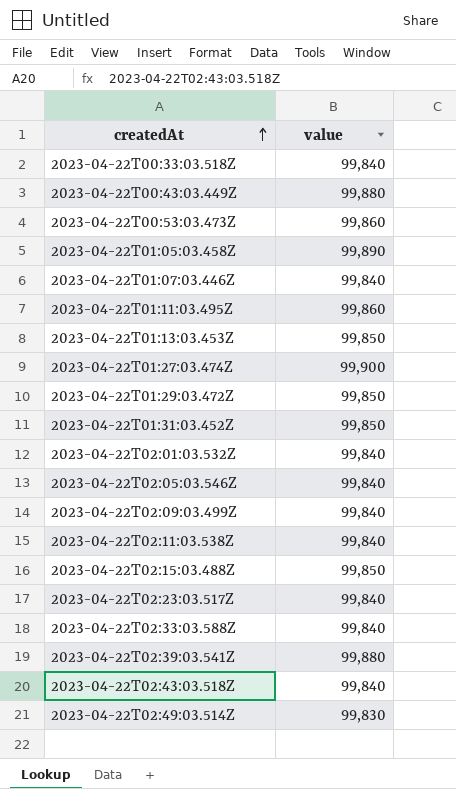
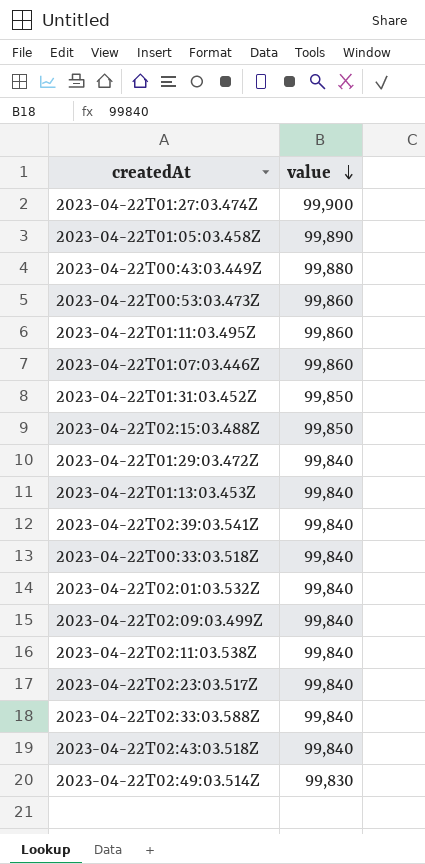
row order: createdAt ascending -> value descending
row 2023-04-22T02:05:03.546Z: 99,840 -> none
2023-04-22T01:07:03.446Z | value: 99,840 -> 99,860
2023-04-22T01:29:03.472Z | value: 99,850 -> 99,840
2023-04-22T01:13:03.453Z | value: 99,850 -> 99,840
2023-04-22T02:39:03.541Z | value: 99,880 -> 99,840

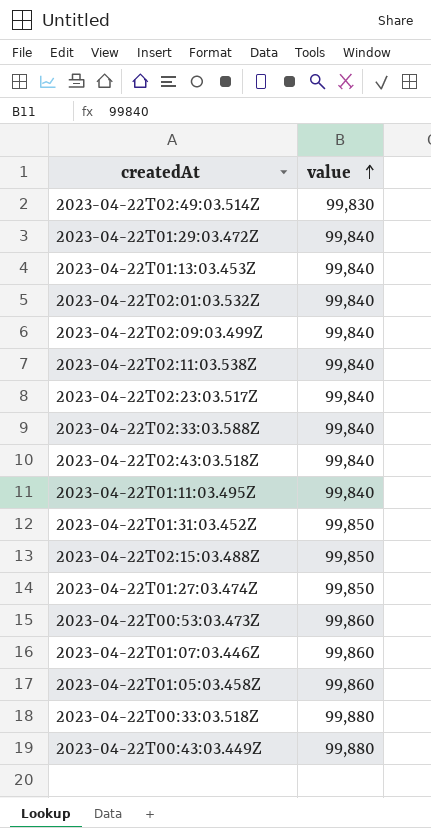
row order: value descending -> value ascending
row 2023-04-22T02:39:03.541Z: 99,840 -> none
2023-04-22T01:11:03.495Z | value: 99,860 -> 99,840
2023-04-22T01:27:03.474Z | value: 99,900 -> 99,850
2023-04-22T01:05:03.458Z | value: 99,890 -> 99,860
2023-04-22T00:33:03.518Z | value: 99,840 -> 99,880

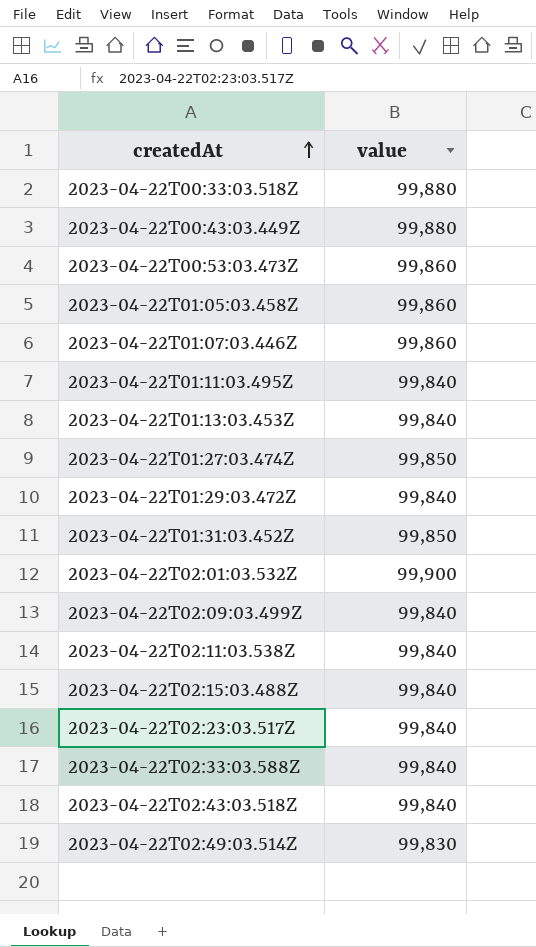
row order: value ascending -> createdAt ascending
2023-04-22T02:01:03.532Z | value: 99,840 -> 99,900
2023-04-22T02:15:03.488Z | value: 99,850 -> 99,840

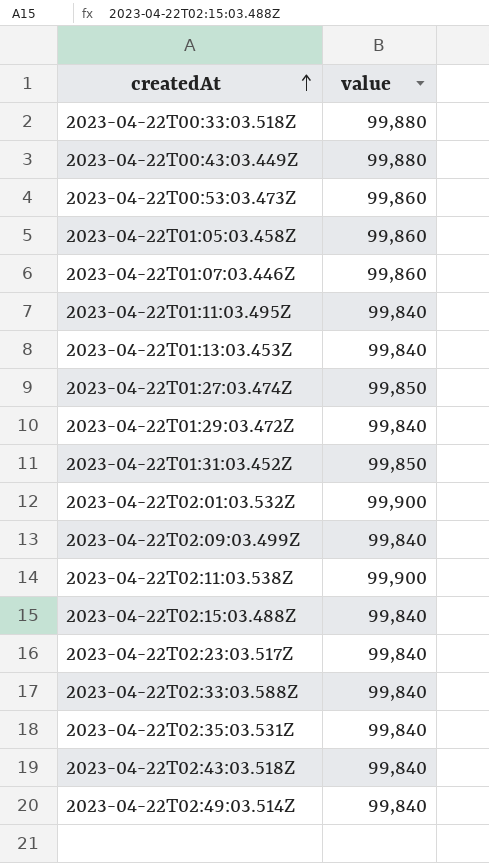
2023-04-22T02:11:03.538Z | value: 99,840 -> 99,900
row 2023-04-22T02:35:03.531Z: none -> 99,840
2023-04-22T02:49:03.514Z | value: 99,830 -> 99,840

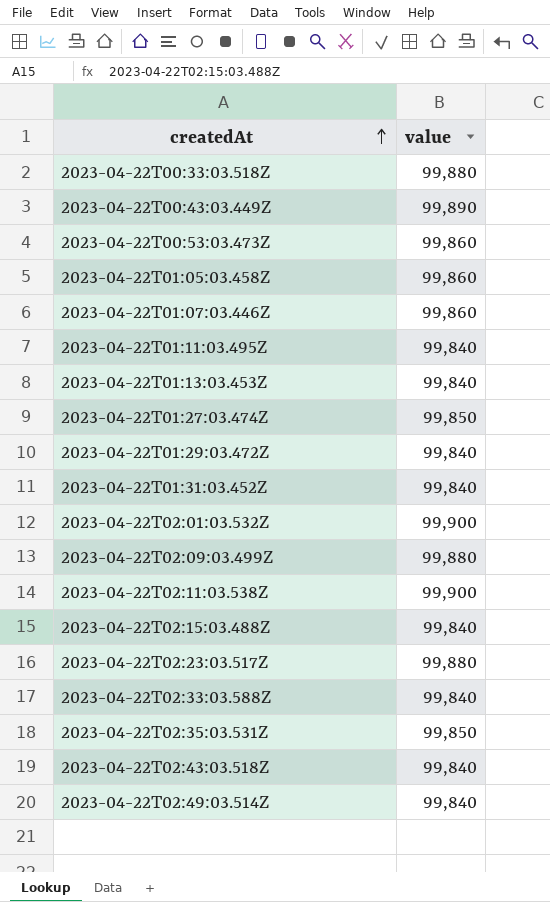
2023-04-22T00:43:03.449Z | value: 99,880 -> 99,890
2023-04-22T01:31:03.452Z | value: 99,850 -> 99,840
2023-04-22T02:09:03.499Z | value: 99,840 -> 99,880
2023-04-22T02:23:03.517Z | value: 99,840 -> 99,880
2023-04-22T02:35:03.531Z | value: 99,840 -> 99,850

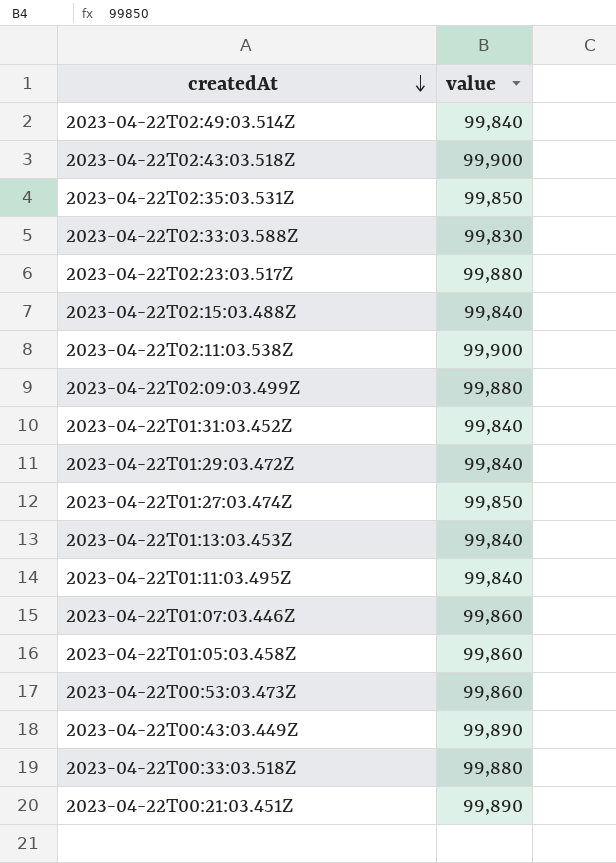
row order: createdAt ascending -> createdAt descending
row 2023-04-22T02:01:03.532Z: 99,900 -> none
2023-04-22T02:43:03.518Z | value: 99,840 -> 99,900
2023-04-22T02:33:03.588Z | value: 99,840 -> 99,830
row 2023-04-22T00:21:03.451Z: none -> 99,890

